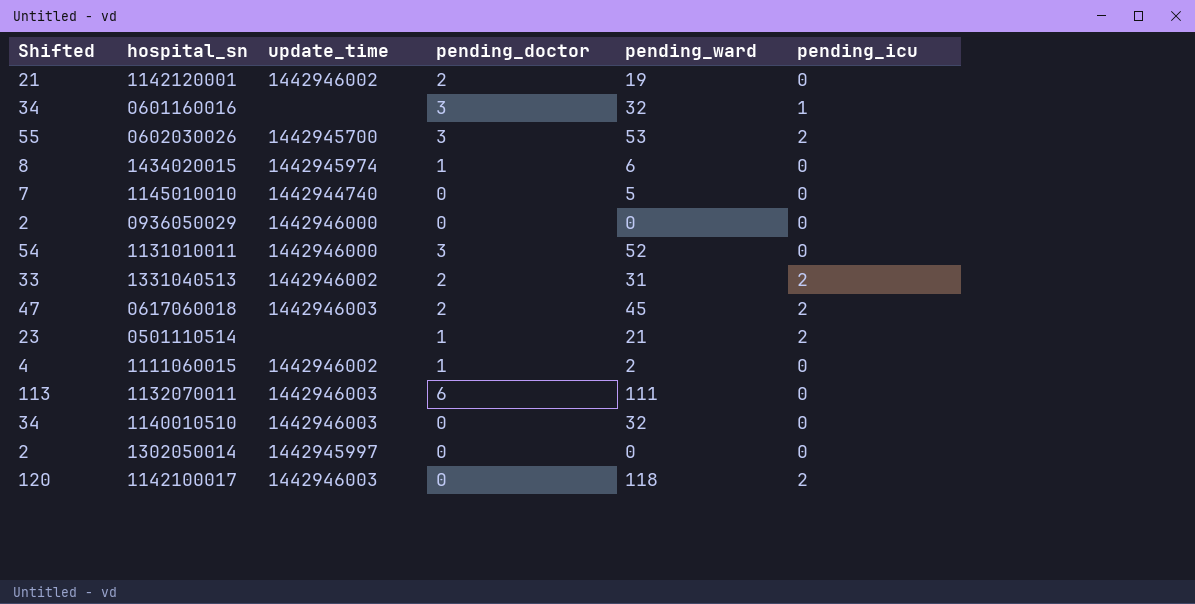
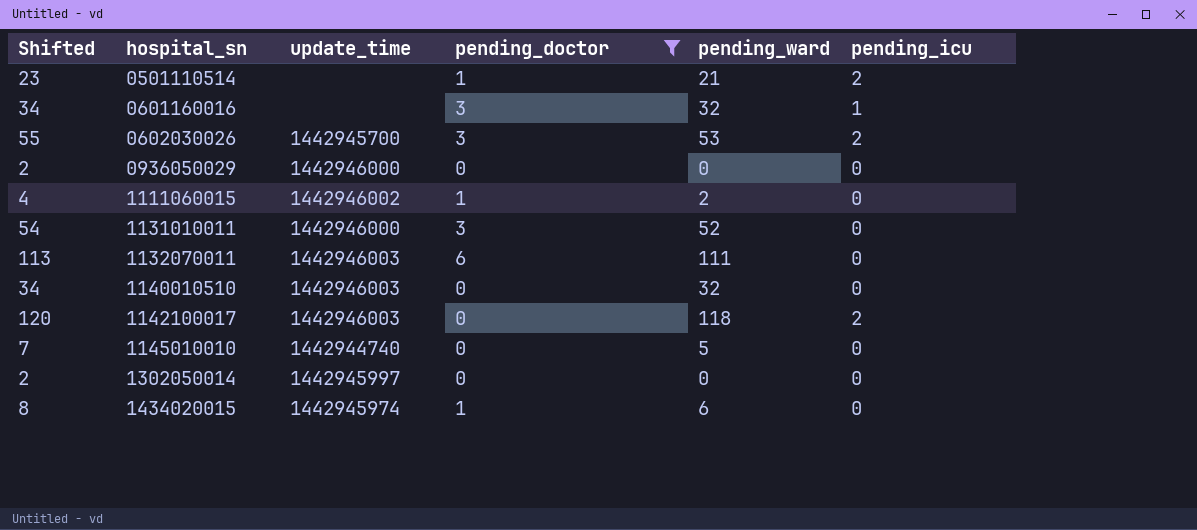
filter: none -> pending_doctor != 2
row order: none -> hospital_sn ascending

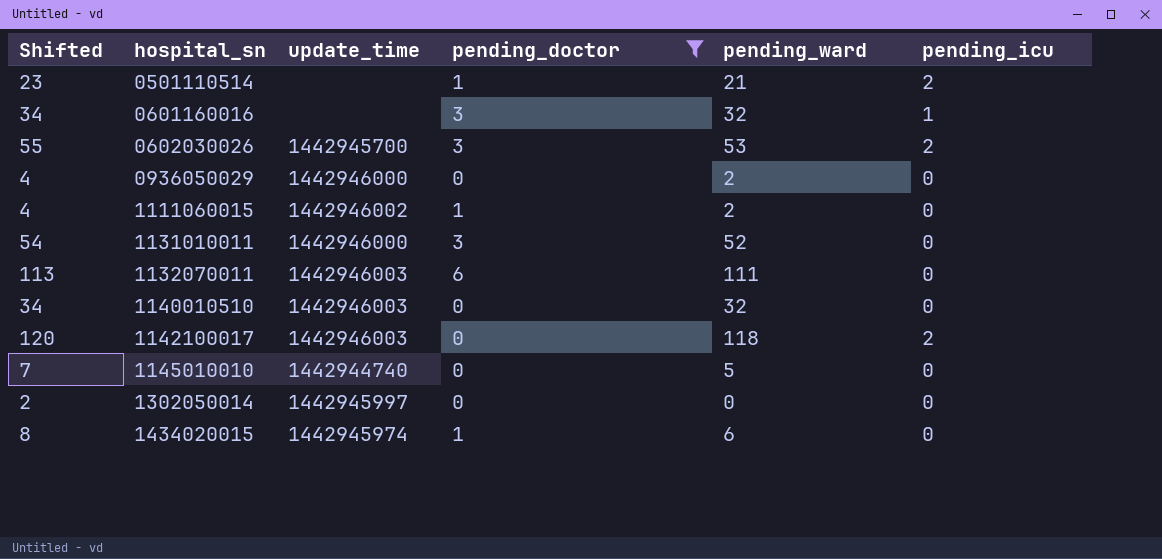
0936050029 | Shifted: 2 -> 4
0936050029 | pending_ward: 0 -> 2

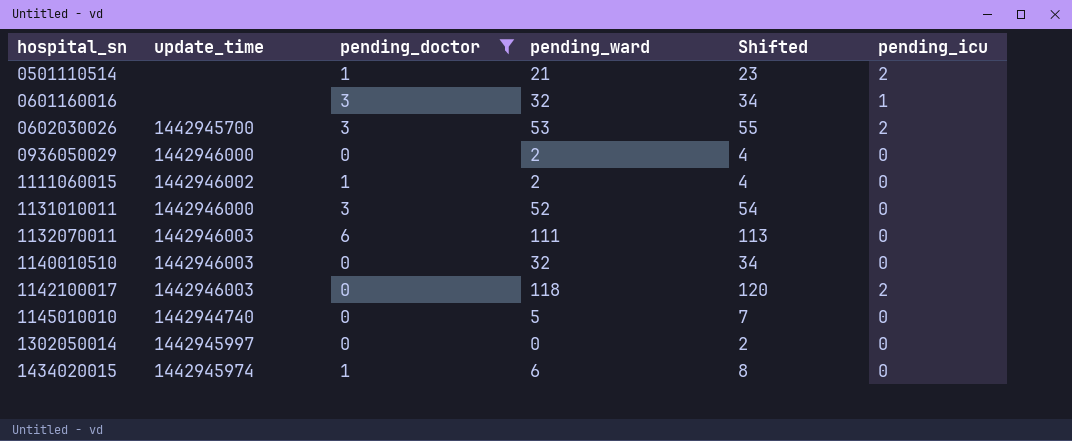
column Shifted | position: 1 -> 5

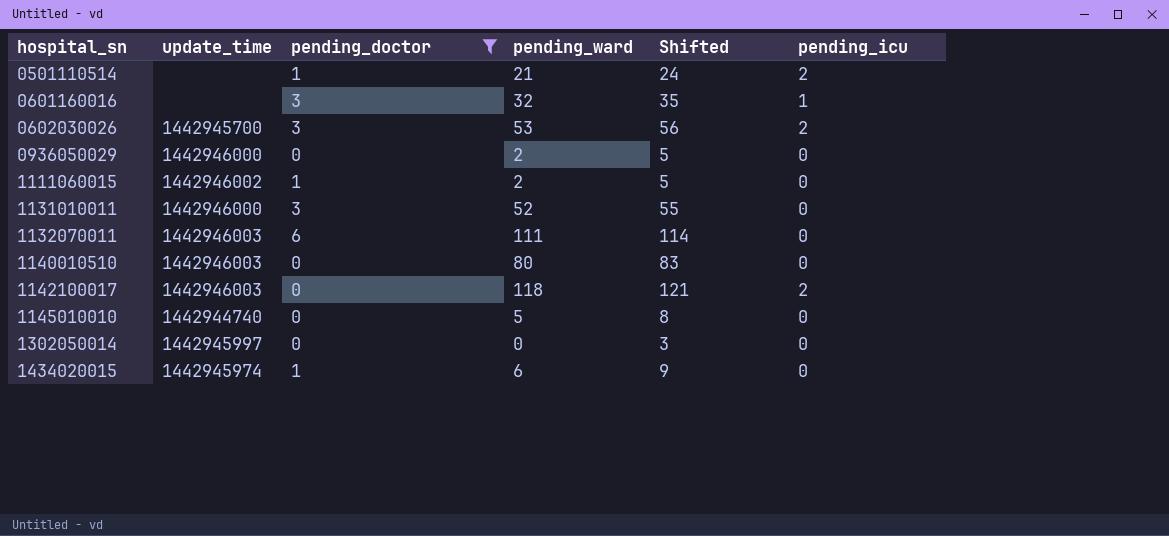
column Shifted | formula: [pending_ward] + 2 -> [pending_ward] + 3
1140010510 | pending_ward: 32 -> 80

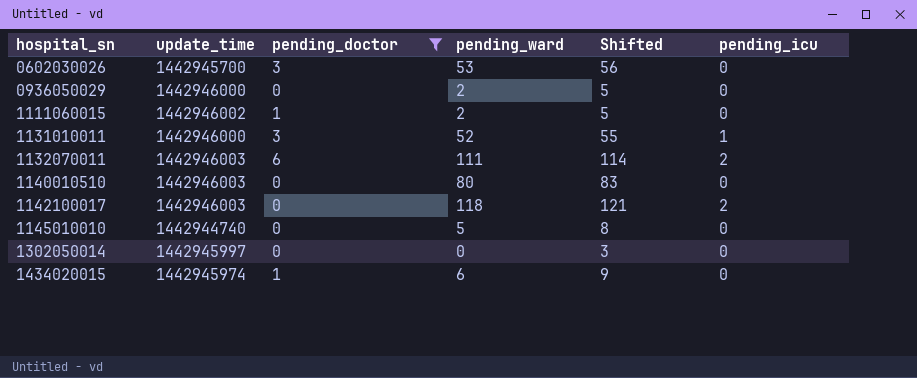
row 0501110514: none | 1 | 21 | 24 | 2 -> none
row 0601160016: none | 3 | 32 | 35 | 1 -> none
0602030026 | pending_icu: 2 -> 0
1131010011 | pending_icu: 0 -> 1
1132070011 | pending_icu: 0 -> 2

